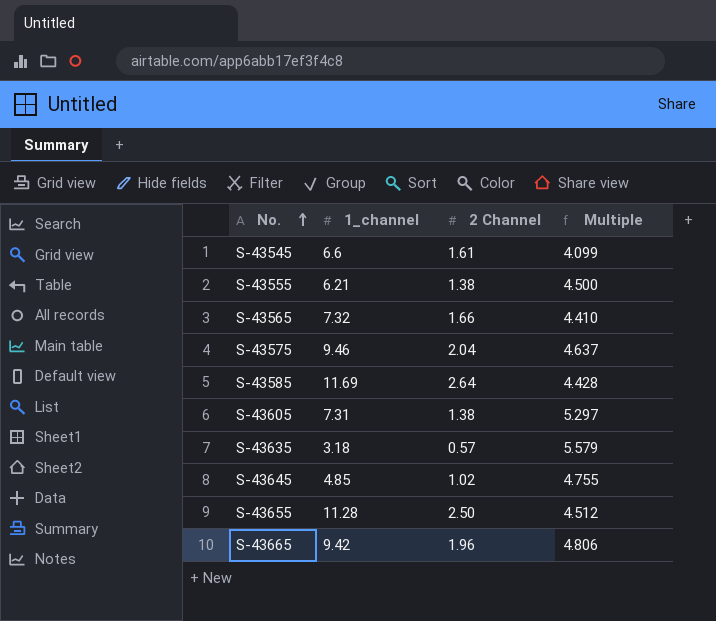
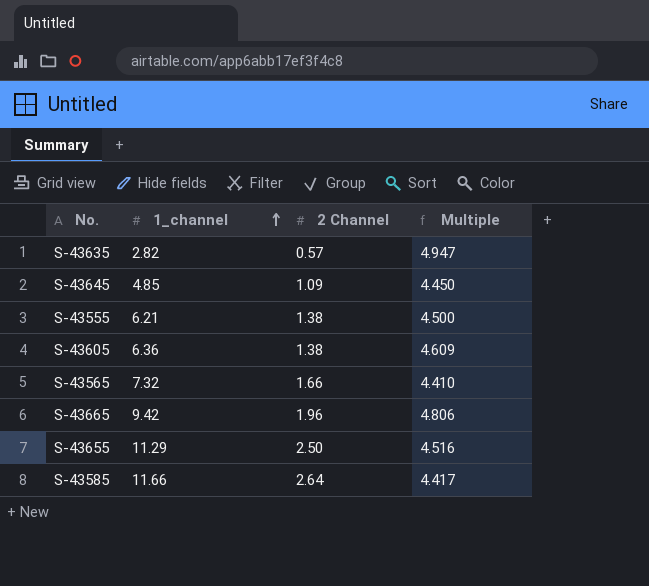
row order: No. ascending -> 1_channel ascending
row S-43545: 6.6 | 1.61 | 4.099 -> none
row S-43575: 9.46 | 2.04 | 4.637 -> none
S-43635 | 1_channel: 3.18 -> 2.82
S-43635 | Multiple: 5.579 -> 4.947
S-43645 | 2 Channel: 1.02 -> 1.09
S-43645 | Multiple: 4.755 -> 4.450
S-43605 | 1_channel: 7.31 -> 6.36
S-43605 | Multiple: 5.297 -> 4.609
S-43655 | 1_channel: 11.28 -> 11.29
S-43655 | Multiple: 4.512 -> 4.516
S-43585 | 1_channel: 11.69 -> 11.66
S-43585 | Multiple: 4.428 -> 4.417

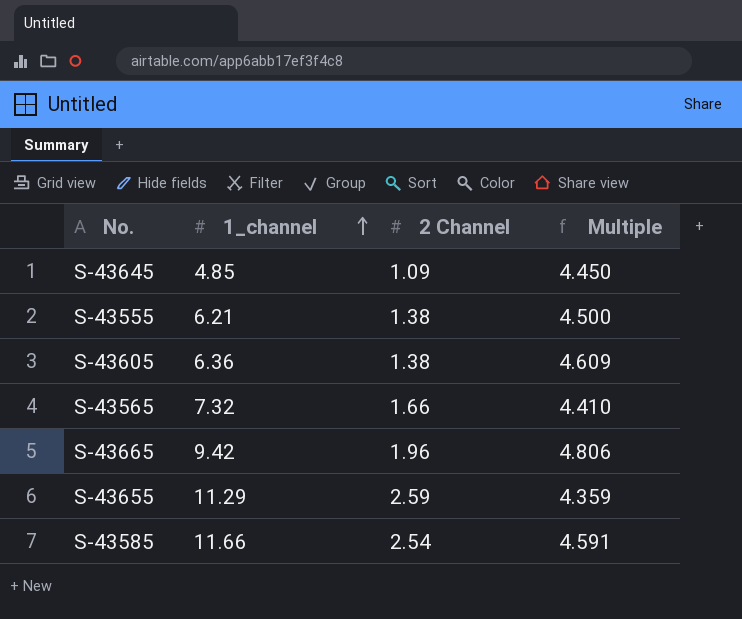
row S-43635: 2.82 | 0.57 | 4.947 -> none
S-43655 | 2 Channel: 2.50 -> 2.59
S-43655 | Multiple: 4.516 -> 4.359
S-43585 | 2 Channel: 2.64 -> 2.54
S-43585 | Multiple: 4.417 -> 4.591

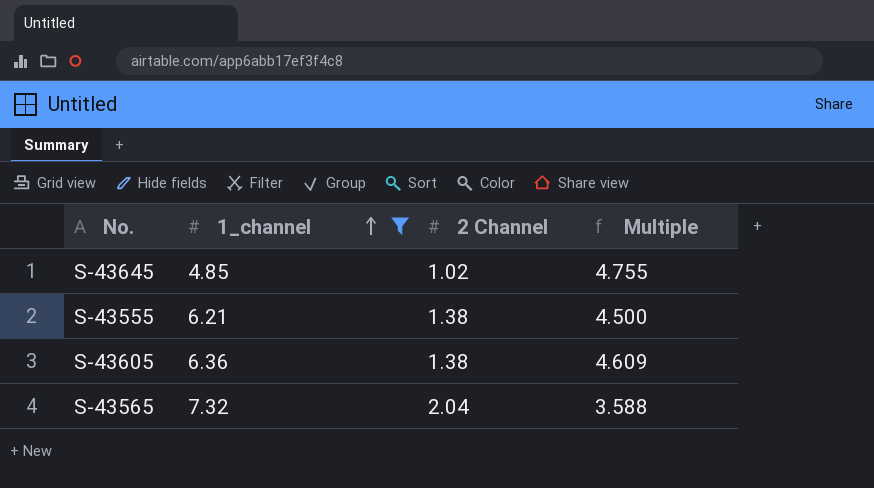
filter: none -> 1_channel <= 7.32
S-43645 | 2 Channel: 1.09 -> 1.02
S-43645 | Multiple: 4.450 -> 4.755
S-43565 | 2 Channel: 1.66 -> 2.04
S-43565 | Multiple: 4.410 -> 3.588

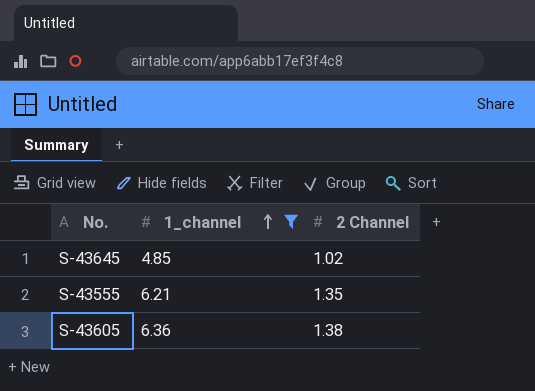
column Multiple | formula: [1_channel] / [2 Channel] -> none
row S-43565: 7.32 | 2.04 | 3.588 -> none
S-43555 | 2 Channel: 1.38 -> 1.35

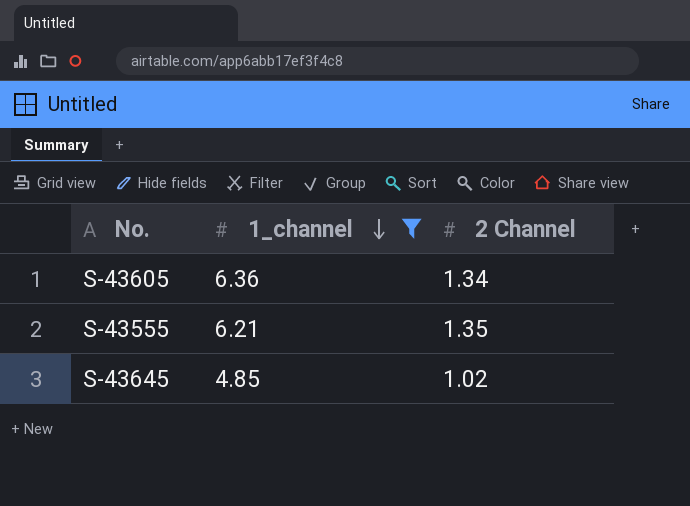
row order: 1_channel ascending -> 1_channel descending
S-43605 | 2 Channel: 1.38 -> 1.34

